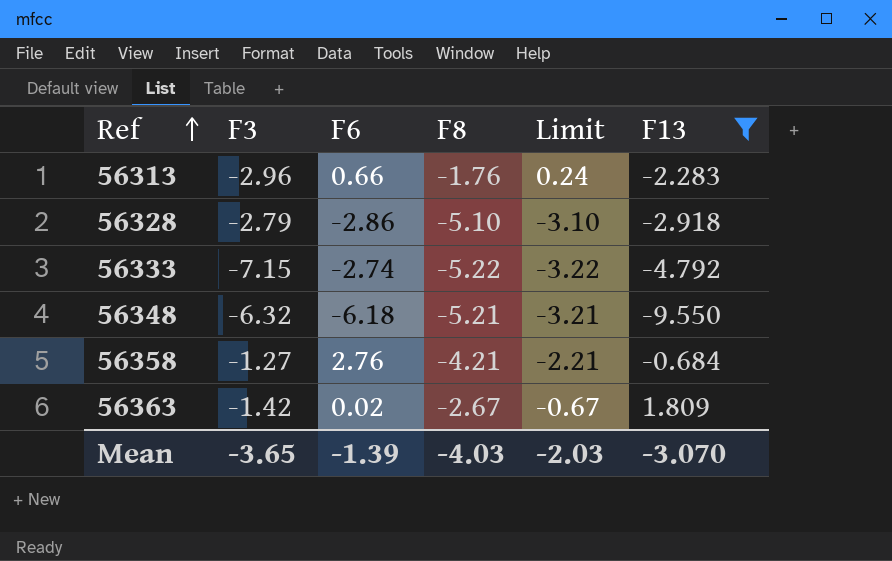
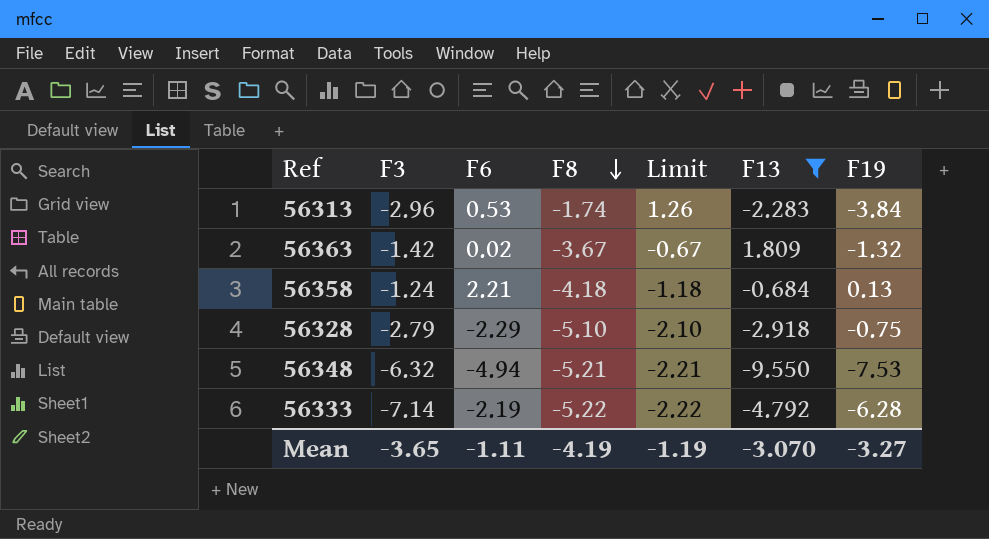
row order: Ref ascending -> F8 descending
column Limit | formula: [F8] + 2 -> [F8] + 3
column F19 | position: none -> 7
56313 | F6: 0.66 -> 0.53
56313 | F8: -1.76 -> -1.74
56363 | F8: -2.67 -> -3.67
56358 | F3: -1.27 -> -1.24
56358 | F6: 2.76 -> 2.21
56358 | F8: -4.21 -> -4.18
56328 | F6: -2.86 -> -2.29
56348 | F6: -6.18 -> -4.94
56333 | F3: -7.15 -> -7.14
56333 | F6: -2.74 -> -2.19
Mean | F6: -1.39 -> -1.11
Mean | F8: -4.03 -> -4.19
Mean | Limit: -2.03 -> -1.19

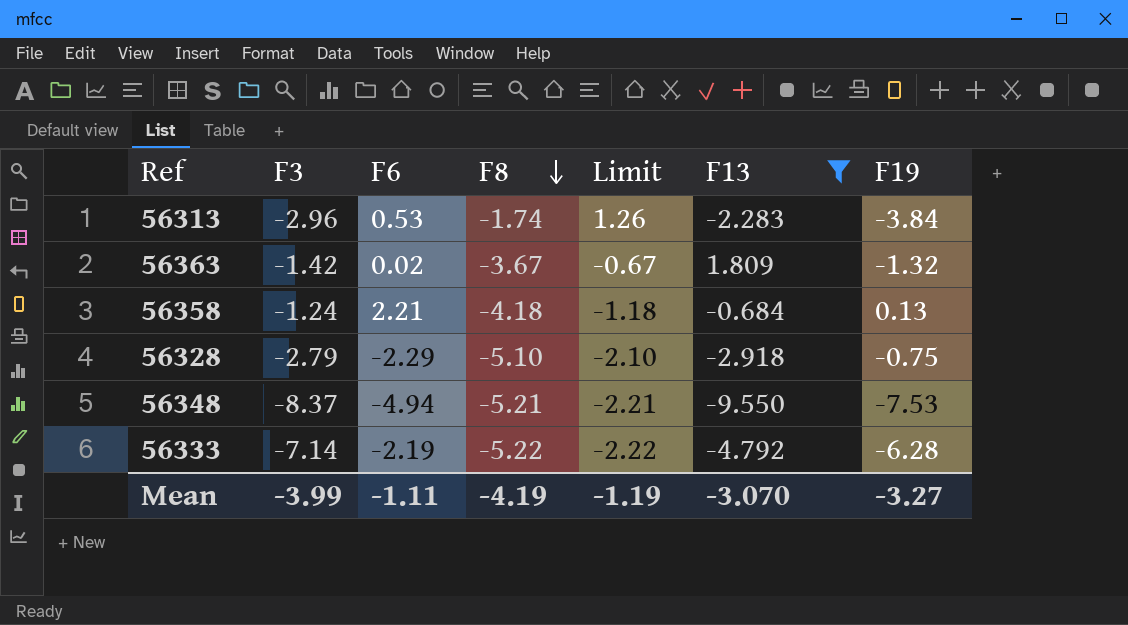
56348 | F3: -6.32 -> -8.37
Mean | F3: -3.65 -> -3.99

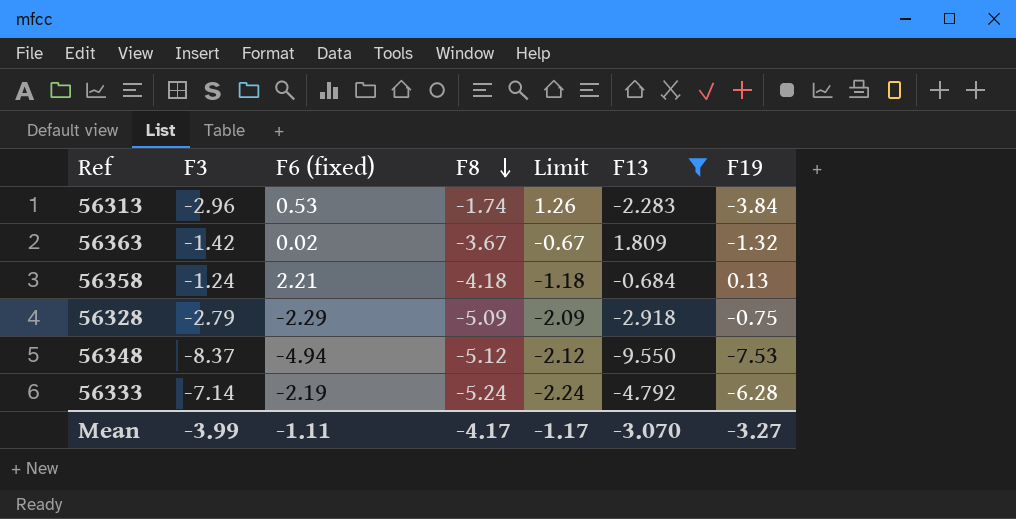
column name: F6 -> F6 (fixed)
56328 | F8: -5.10 -> -5.09
56328 | Limit: -2.10 -> -2.09
56348 | F8: -5.21 -> -5.12
56348 | Limit: -2.21 -> -2.12
56333 | F8: -5.22 -> -5.24
56333 | Limit: -2.22 -> -2.24
Mean | F8: -4.19 -> -4.17
Mean | Limit: -1.19 -> -1.17

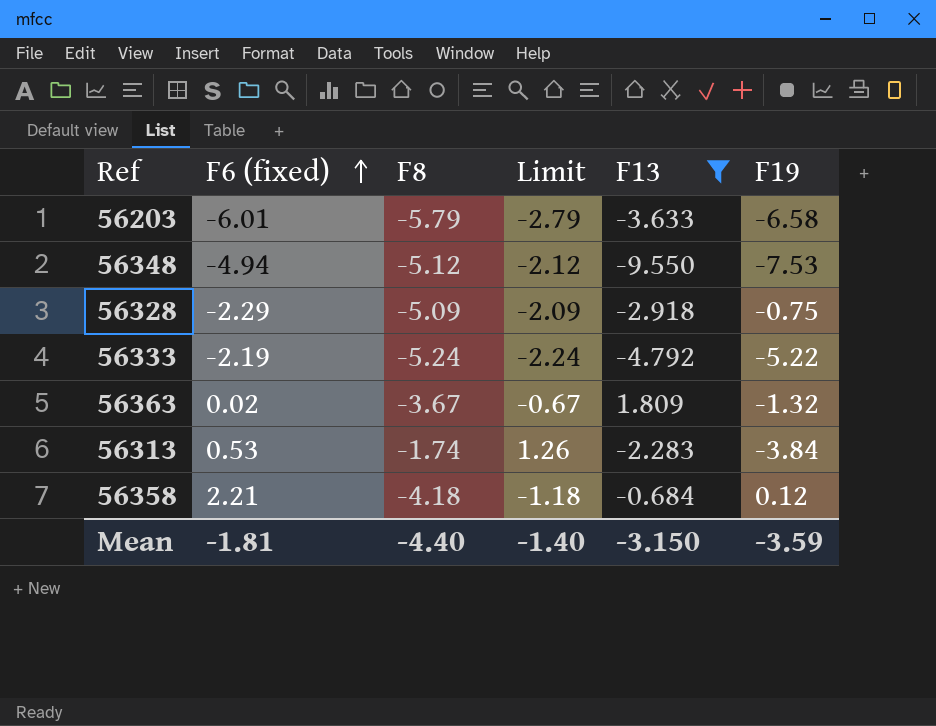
row order: F8 descending -> F6 (fixed) ascending
column F3 | position: 2 -> none
row 56203: none -> -6.01 | -5.79 | -2.79 | -3.633 | -6.58
56333 | F19: -6.28 -> -5.22
56358 | F19: 0.13 -> 0.12
Mean | F6 (fixed): -1.11 -> -1.81
Mean | F8: -4.17 -> -4.40
Mean | Limit: -1.17 -> -1.40
Mean | F13: -3.070 -> -3.150
Mean | F19: -3.27 -> -3.59

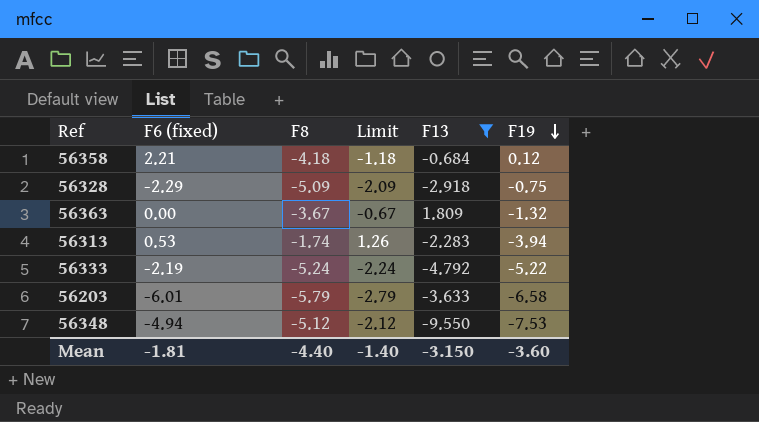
row order: F6 (fixed) ascending -> F19 descending
56363 | F6 (fixed): 0.02 -> 0.00
56313 | F19: -3.84 -> -3.94
Mean | F19: -3.59 -> -3.60

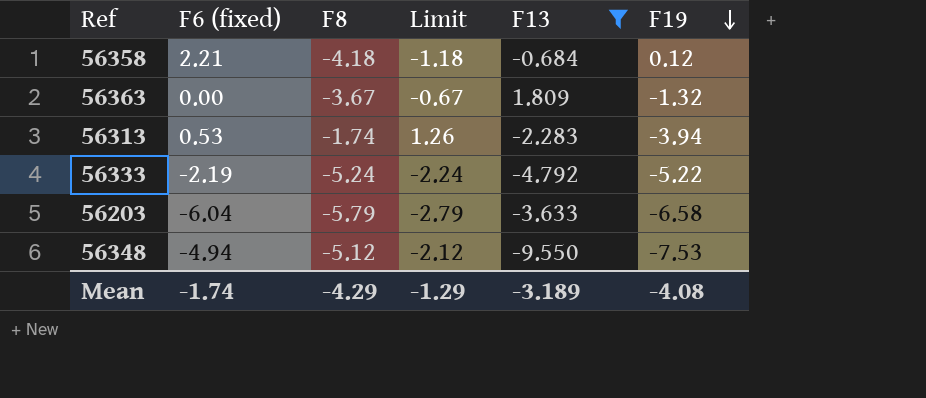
row 56328: -2.29 | -5.09 | -2.09 | -2.918 | -0.75 -> none
56203 | F6 (fixed): -6.01 -> -6.04
Mean | F6 (fixed): -1.81 -> -1.74
Mean | F8: -4.40 -> -4.29
Mean | Limit: -1.40 -> -1.29
Mean | F13: -3.150 -> -3.189
Mean | F19: -3.60 -> -4.08

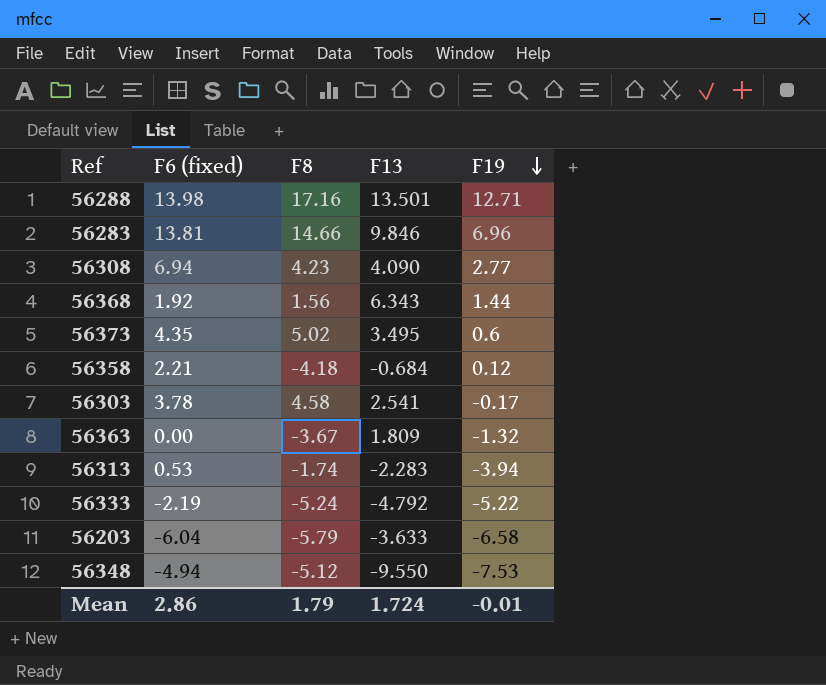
filter: F13 <= 1.809 -> none
column Limit | formula: [F8] + 3 -> none
Mean | F6 (fixed): -1.74 -> 2.86
Mean | F8: -4.29 -> 1.79
Mean | F13: -3.189 -> 1.724
Mean | F19: -4.08 -> -0.01

